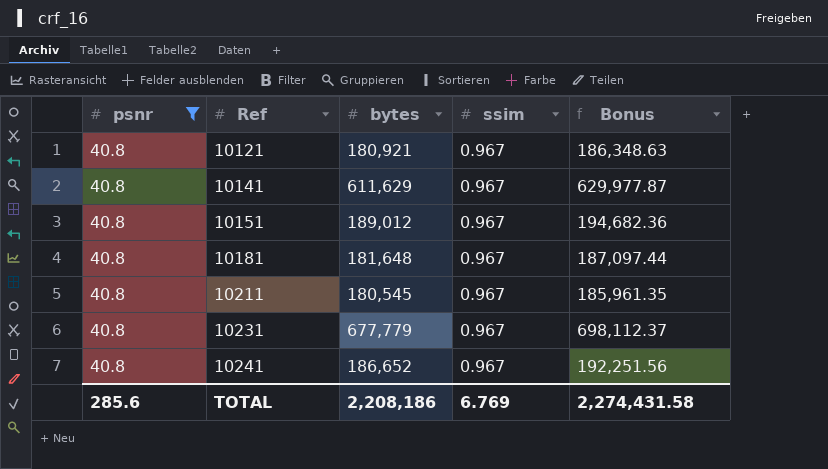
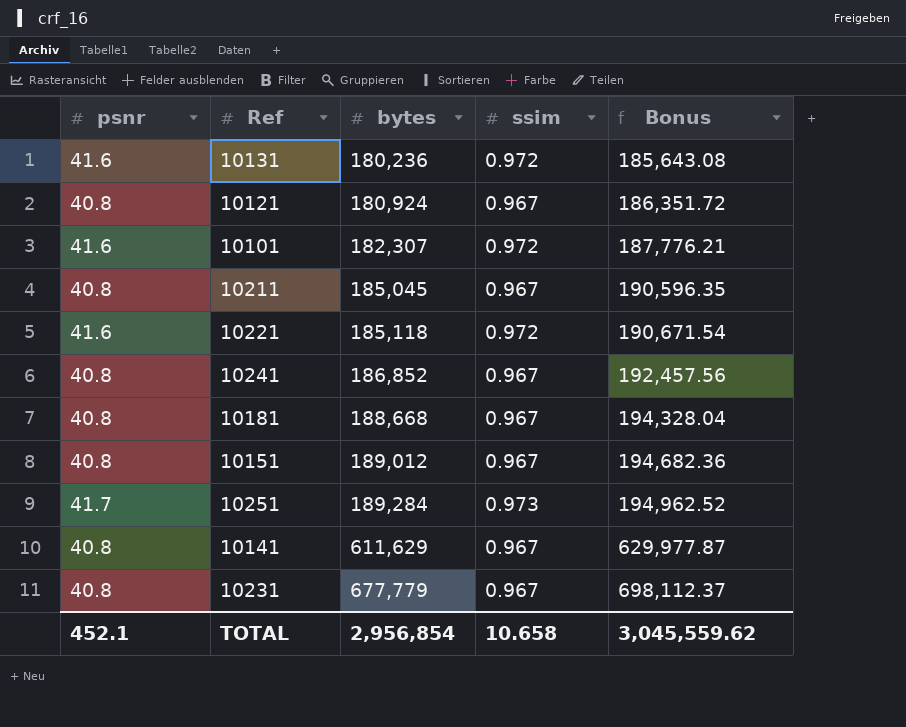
filter: psnr = 40.8 -> none
row order: Ref ascending -> bytes ascending
10121 | bytes: 180,921 -> 180,924
10121 | Bonus: 186,348.63 -> 186,351.72
10211 | bytes: 180,545 -> 185,045
10211 | Bonus: 185,961.35 -> 190,596.35
10241 | bytes: 186,652 -> 186,852
10241 | Bonus: 192,251.56 -> 192,457.56
10181 | bytes: 181,648 -> 188,668
10181 | Bonus: 187,097.44 -> 194,328.04
TOTAL | psnr: 285.6 -> 452.1
TOTAL | bytes: 2,208,186 -> 2,956,854
TOTAL | ssim: 6.769 -> 10.658
TOTAL | Bonus: 2,274,431.58 -> 3,045,559.62

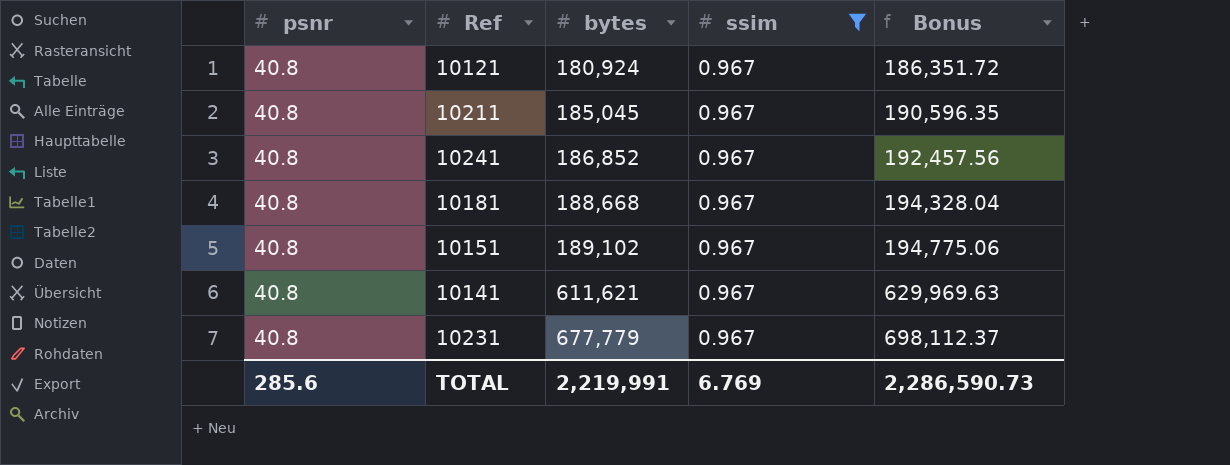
filter: none -> ssim = 0.967
10151 | bytes: 189,012 -> 189,102
10151 | Bonus: 194,682.36 -> 194,775.06
10141 | bytes: 611,629 -> 611,621
10141 | Bonus: 629,977.87 -> 629,969.63
TOTAL | psnr: 452.1 -> 285.6
TOTAL | bytes: 2,956,854 -> 2,219,991
TOTAL | ssim: 10.658 -> 6.769
TOTAL | Bonus: 3,045,559.62 -> 2,286,590.73

